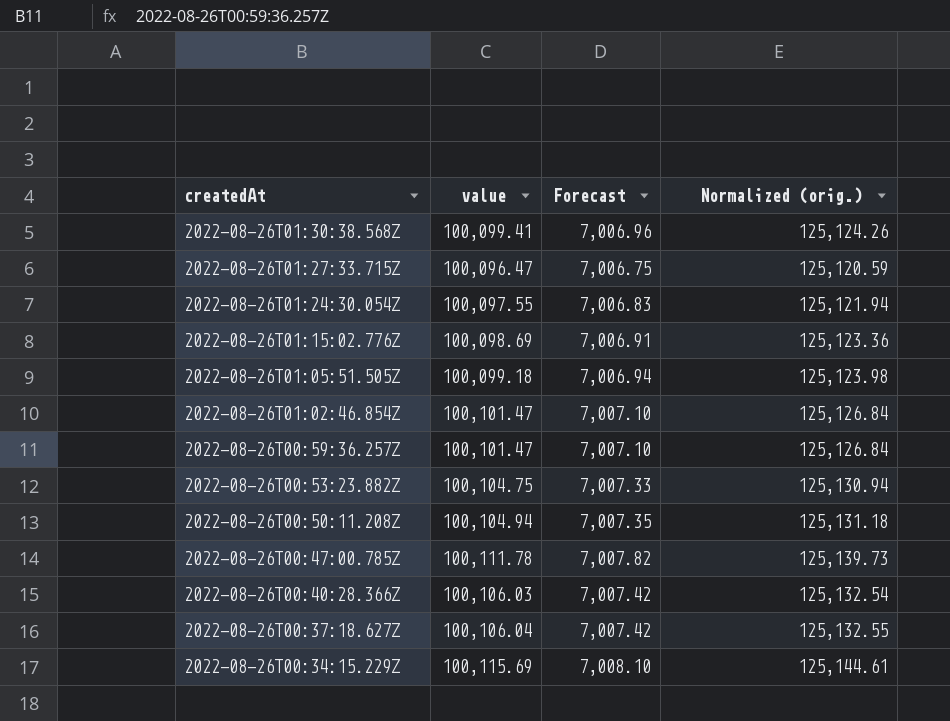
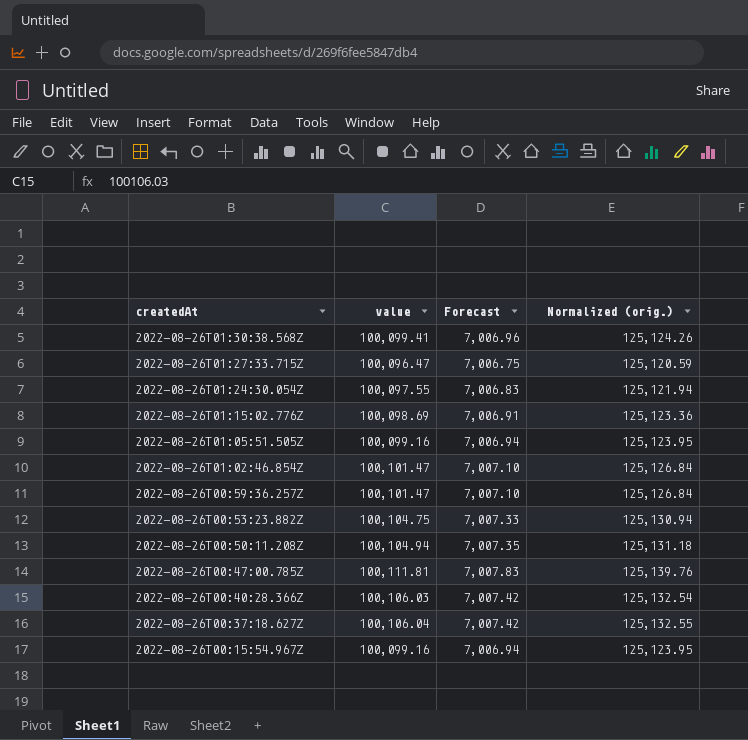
row 2022-08-26T00:34:15.229Z: 100,115.69 | 7,008.10 | 125,144.61 -> none
2022-08-26T01:05:51.505Z | value: 100,099.18 -> 100,099.16
2022-08-26T01:05:51.505Z | Normalized (orig.): 125,123.98 -> 125,123.95
2022-08-26T00:47:00.785Z | value: 100,111.78 -> 100,111.81
2022-08-26T00:47:00.785Z | Forecast: 7,007.82 -> 7,007.83
2022-08-26T00:47:00.785Z | Normalized (orig.): 125,139.73 -> 125,139.76
row 2022-08-26T00:15:54.967Z: none -> 100,099.16 | 7,006.94 | 125,123.95

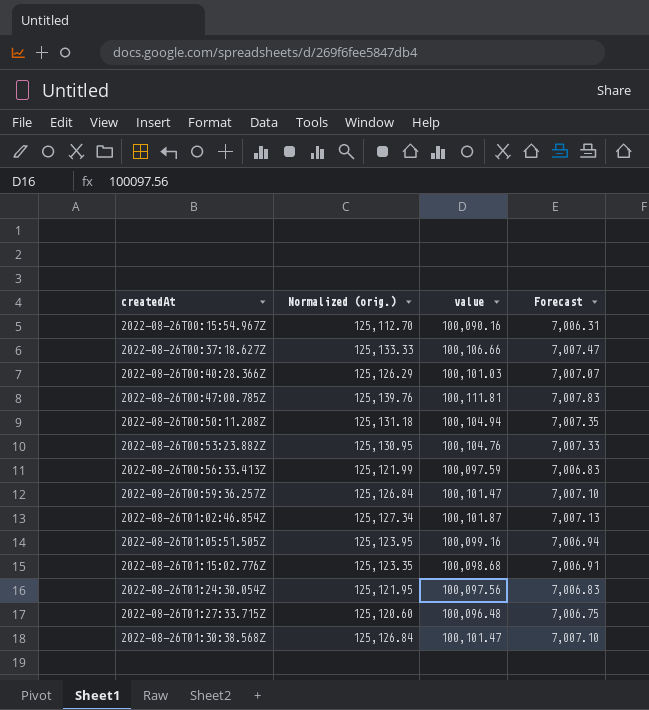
row order: createdAt descending -> createdAt ascending
column Normalized (orig.) | position: 4 -> 2
2022-08-26T00:15:54.967Z | Normalized (orig.): 125,123.95 -> 125,112.70
2022-08-26T00:15:54.967Z | value: 100,099.16 -> 100,090.16
2022-08-26T00:15:54.967Z | Forecast: 7,006.94 -> 7,006.31
2022-08-26T00:37:18.627Z | Normalized (orig.): 125,132.55 -> 125,133.33
2022-08-26T00:37:18.627Z | value: 100,106.04 -> 100,106.66
2022-08-26T00:37:18.627Z | Forecast: 7,007.42 -> 7,007.47
2022-08-26T00:40:28.366Z | Normalized (orig.): 125,132.54 -> 125,126.29
2022-08-26T00:40:28.366Z | value: 100,106.03 -> 100,101.03
2022-08-26T00:40:28.366Z | Forecast: 7,007.42 -> 7,007.07
2022-08-26T00:53:23.882Z | Normalized (orig.): 125,130.94 -> 125,130.95
2022-08-26T00:53:23.882Z | value: 100,104.75 -> 100,104.76
row 2022-08-26T00:56:33.413Z: none -> 125,121.99 | 100,097.59 | 7,006.83
2022-08-26T01:02:46.854Z | Normalized (orig.): 125,126.84 -> 125,127.34
2022-08-26T01:02:46.854Z | value: 100,101.47 -> 100,101.87
2022-08-26T01:02:46.854Z | Forecast: 7,007.10 -> 7,007.13
2022-08-26T01:15:02.776Z | Normalized (orig.): 125,123.36 -> 125,123.35
2022-08-26T01:15:02.776Z | value: 100,098.69 -> 100,098.68
2022-08-26T01:24:30.054Z | Normalized (orig.): 125,121.94 -> 125,121.95
2022-08-26T01:24:30.054Z | value: 100,097.55 -> 100,097.56
2022-08-26T01:27:33.715Z | Normalized (orig.): 125,120.59 -> 125,120.60
2022-08-26T01:27:33.715Z | value: 100,096.47 -> 100,096.48
2022-08-26T01:30:38.568Z | Normalized (orig.): 125,124.26 -> 125,126.84
2022-08-26T01:30:38.568Z | value: 100,099.41 -> 100,101.47
2022-08-26T01:30:38.568Z | Forecast: 7,006.96 -> 7,007.10

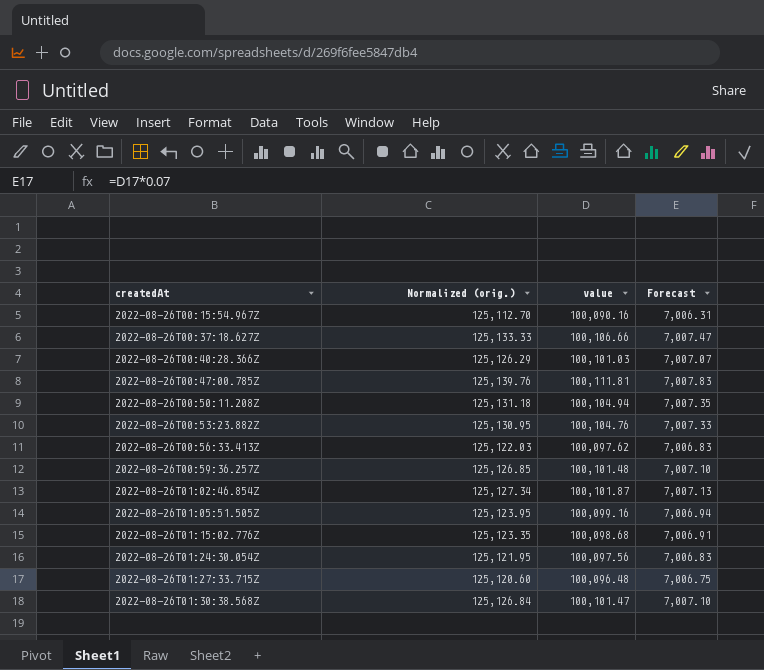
2022-08-26T00:56:33.413Z | Normalized (orig.): 125,121.99 -> 125,122.03
2022-08-26T00:56:33.413Z | value: 100,097.59 -> 100,097.62
2022-08-26T00:59:36.257Z | Normalized (orig.): 125,126.84 -> 125,126.85
2022-08-26T00:59:36.257Z | value: 100,101.47 -> 100,101.48

